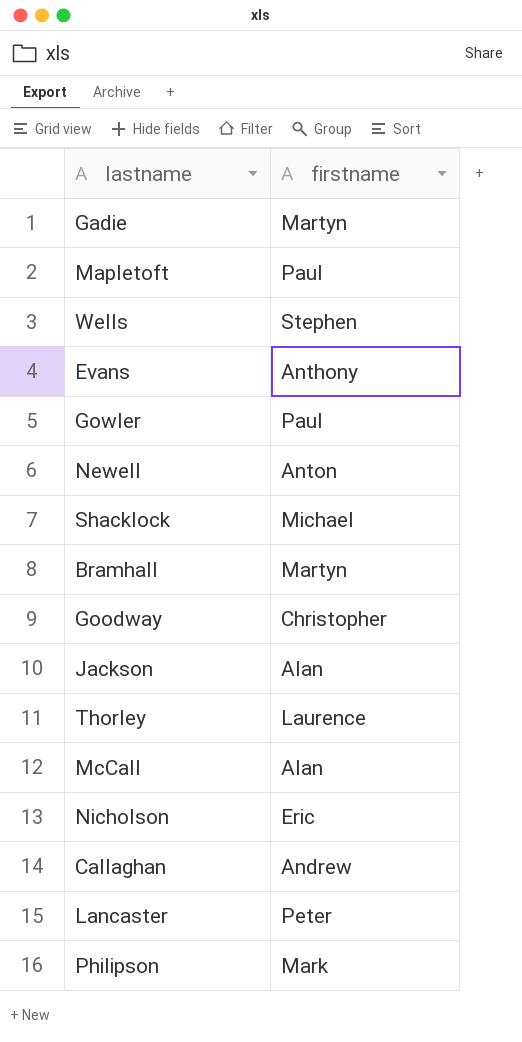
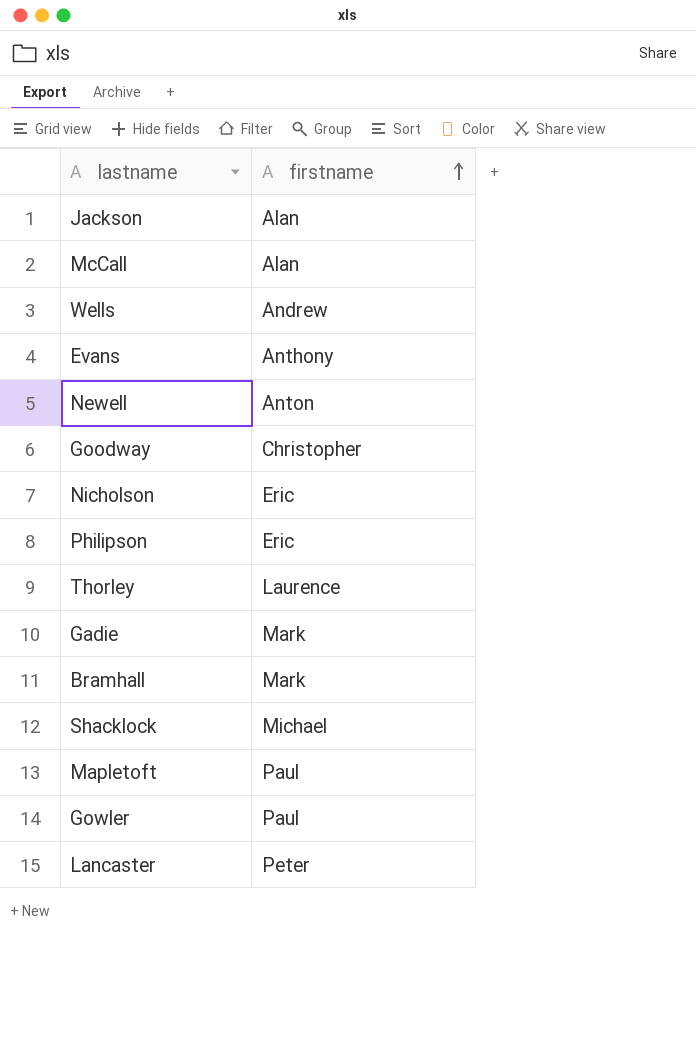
row order: none -> firstname ascending
row Callaghan: Andrew -> none
Wells | firstname: Stephen -> Andrew
Philipson | firstname: Mark -> Eric
Gadie | firstname: Martyn -> Mark
Bramhall | firstname: Martyn -> Mark

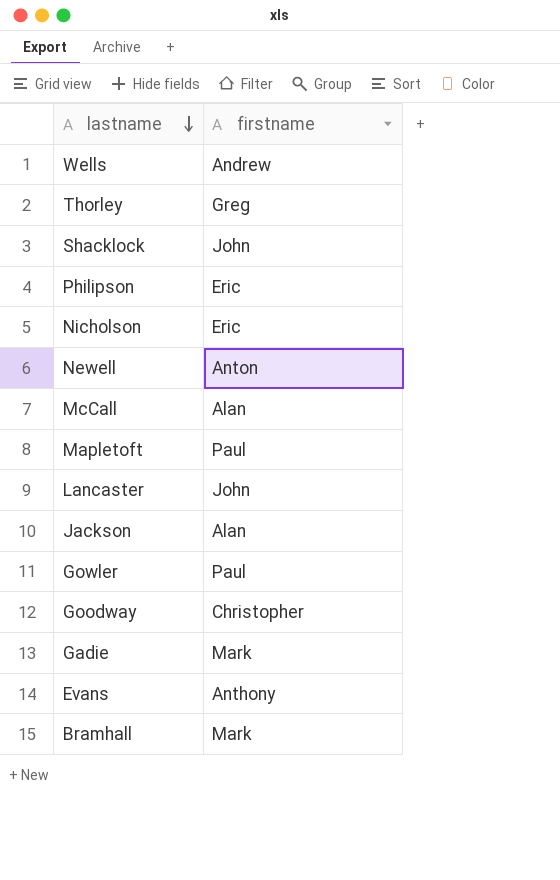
row order: firstname ascending -> lastname descending
Thorley | firstname: Laurence -> Greg
Shacklock | firstname: Michael -> John
Lancaster | firstname: Peter -> John

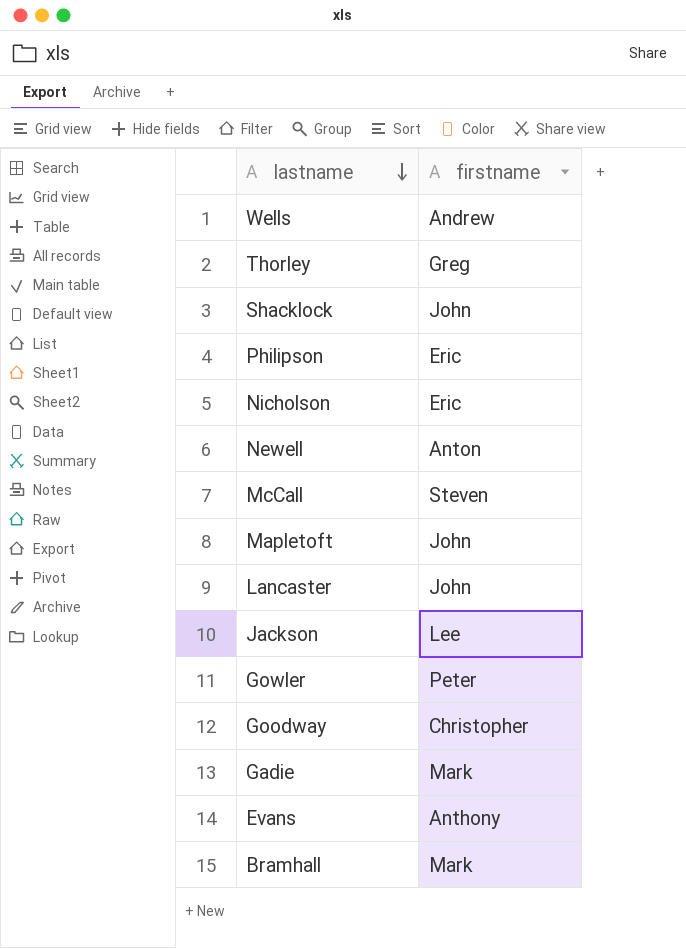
McCall | firstname: Alan -> Steven
Mapletoft | firstname: Paul -> John
Jackson | firstname: Alan -> Lee
Gowler | firstname: Paul -> Peter

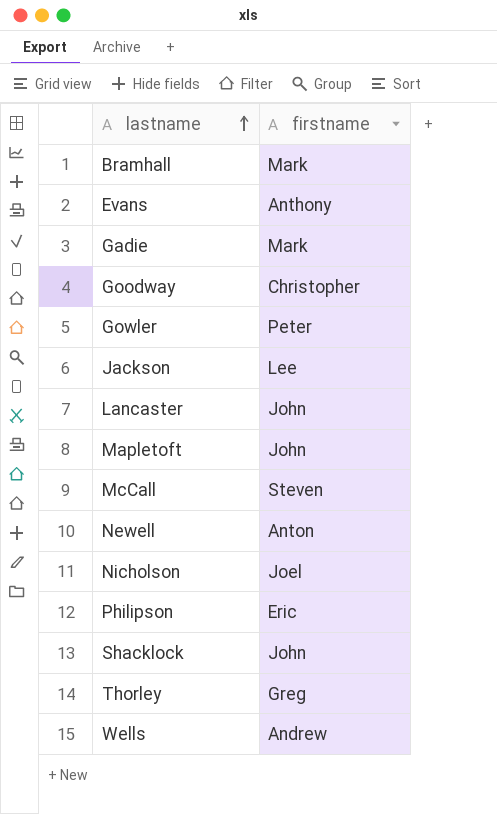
row order: lastname descending -> lastname ascending
Nicholson | firstname: Eric -> Joel

